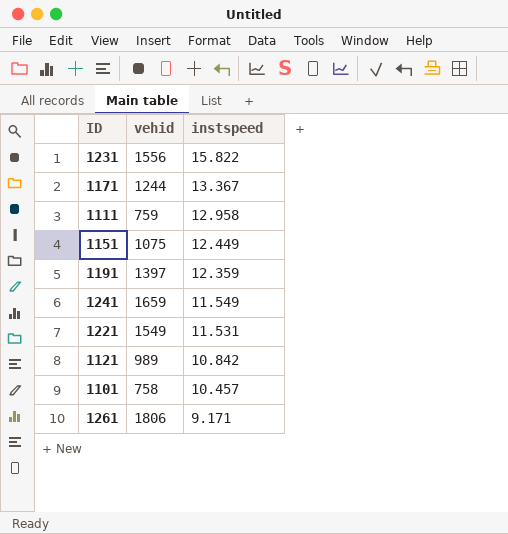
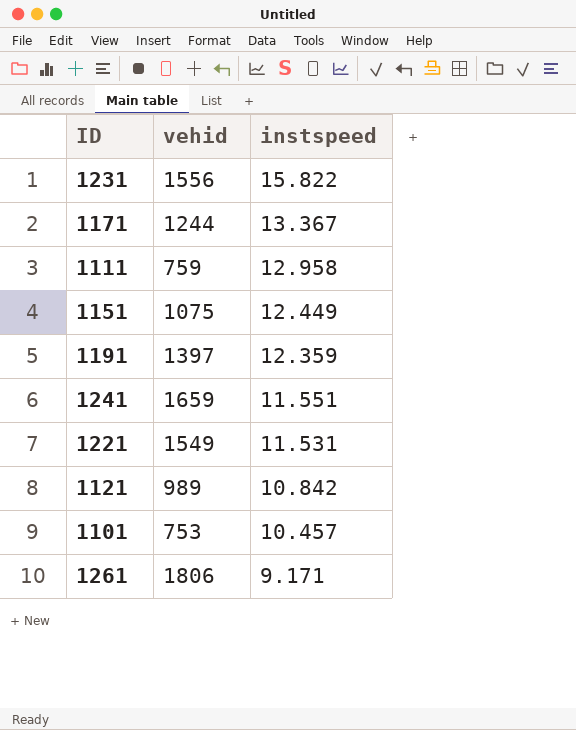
1241 | instspeed: 11.549 -> 11.551
1101 | vehid: 758 -> 753

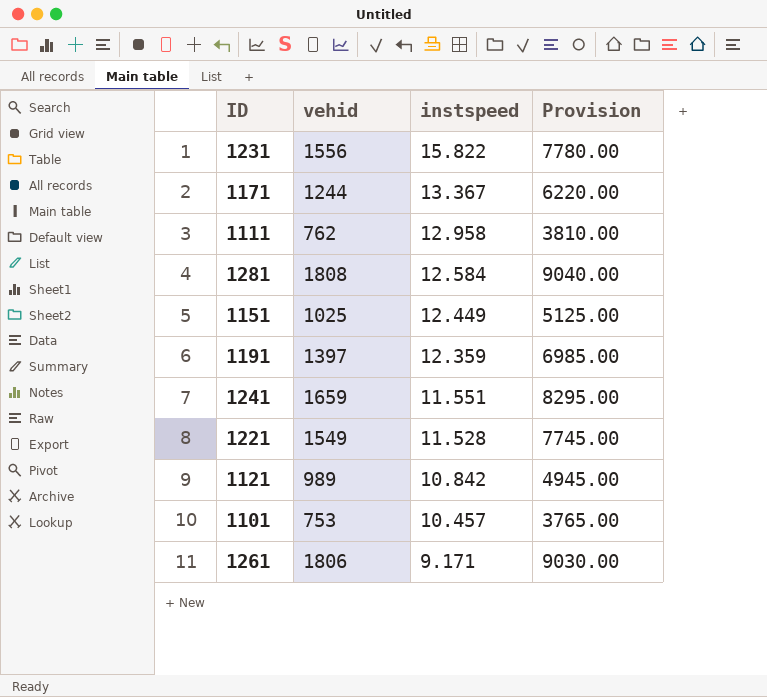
column Provision | formula: none -> [vehid] * 5
1111 | vehid: 759 -> 762
row 1281: none -> 1808 | 12.584 | 9040.00
1151 | vehid: 1075 -> 1025
1221 | instspeed: 11.531 -> 11.528

